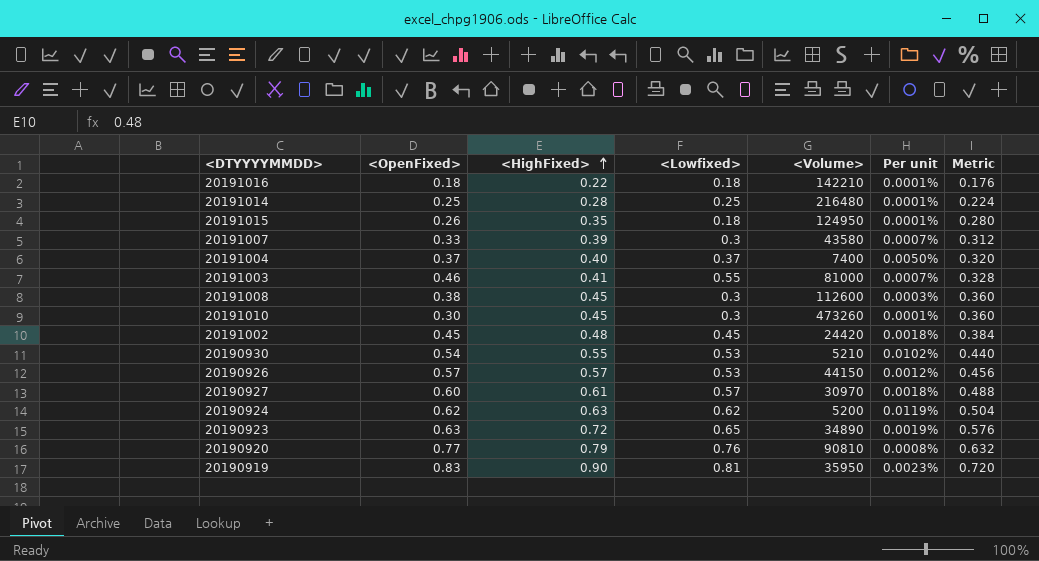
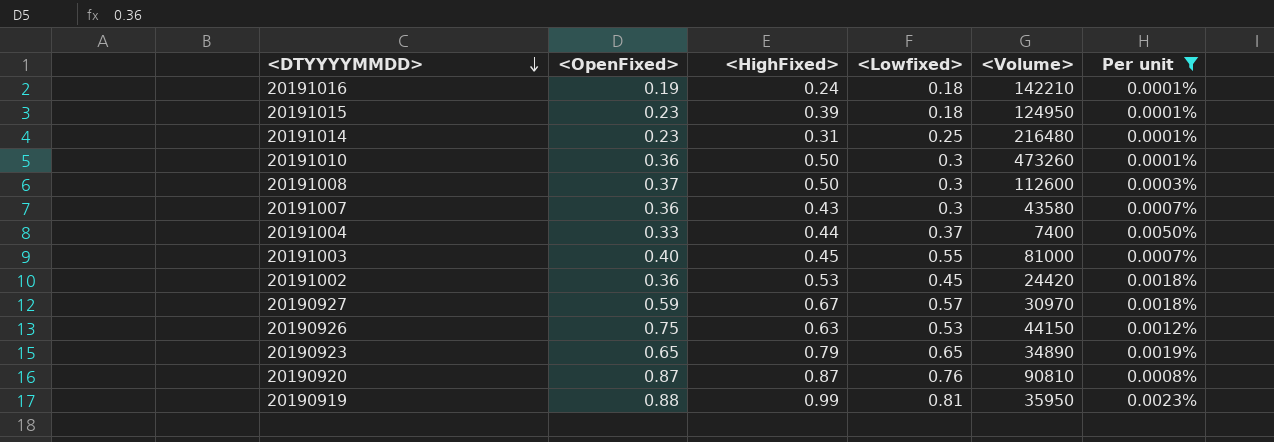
filter: none -> Per unit <= 0.0050%
row order: <HighFixed> ascending -> <DTYYYYMMDD> descending
column Metric | formula: [<HighFixed>] * 0.8 -> none
20191016 | <OpenFixed>: 0.18 -> 0.19
20191016 | <HighFixed>: 0.22 -> 0.24
20191015 | <OpenFixed>: 0.26 -> 0.23
20191015 | <HighFixed>: 0.35 -> 0.39
20191014 | <OpenFixed>: 0.25 -> 0.23
20191014 | <HighFixed>: 0.28 -> 0.31
20191010 | <OpenFixed>: 0.30 -> 0.36
20191010 | <HighFixed>: 0.45 -> 0.50
20191008 | <OpenFixed>: 0.38 -> 0.37
20191008 | <HighFixed>: 0.45 -> 0.50
20191007 | <OpenFixed>: 0.33 -> 0.36
20191007 | <HighFixed>: 0.39 -> 0.43
20191004 | <OpenFixed>: 0.37 -> 0.33
20191004 | <HighFixed>: 0.40 -> 0.44
20191003 | <OpenFixed>: 0.46 -> 0.40
20191003 | <HighFixed>: 0.41 -> 0.45
20191002 | <OpenFixed>: 0.45 -> 0.36
20191002 | <HighFixed>: 0.48 -> 0.53
20190927 | <OpenFixed>: 0.60 -> 0.59
20190927 | <HighFixed>: 0.61 -> 0.67
20190926 | <OpenFixed>: 0.57 -> 0.75
20190926 | <HighFixed>: 0.57 -> 0.63
20190923 | <OpenFixed>: 0.63 -> 0.65
20190923 | <HighFixed>: 0.72 -> 0.79
20190920 | <OpenFixed>: 0.77 -> 0.87
20190920 | <HighFixed>: 0.79 -> 0.87
20190919 | <OpenFixed>: 0.83 -> 0.88
20190919 | <HighFixed>: 0.90 -> 0.99

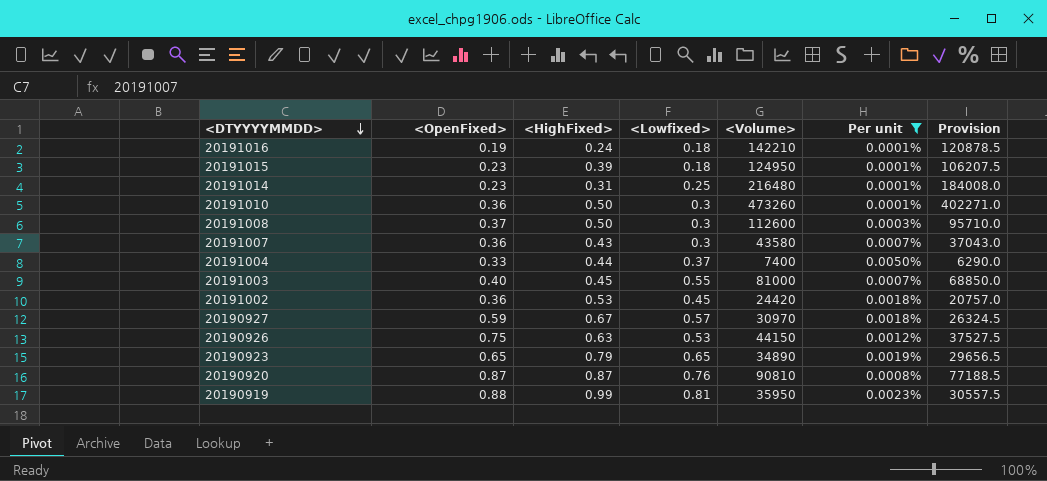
column Provision | formula: none -> [<Volume>] * 0.85

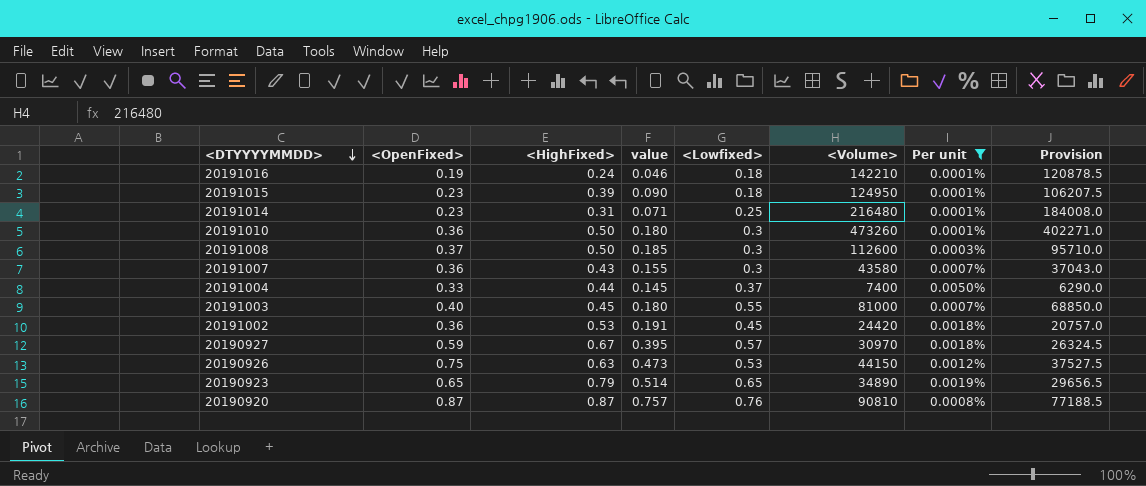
column value | formula: none -> [<OpenFixed>] * [<HighFixed>]
row 20190919: 0.88 | 0.99 | 0.81 | 35950 | 0.0023% | 30557.5 -> none

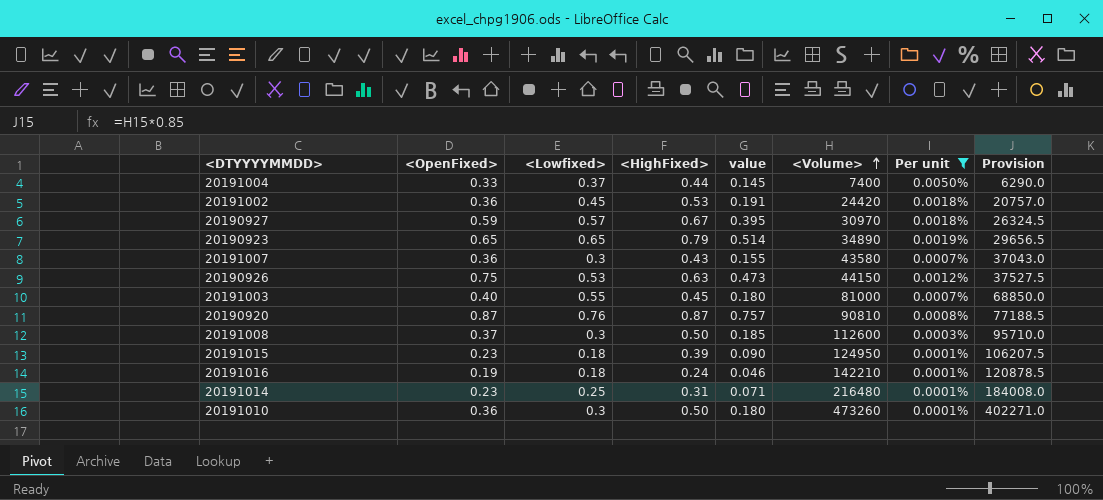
row order: <DTYYYYMMDD> descending -> <Volume> ascending
column <Lowfixed> | position: 5 -> 3

